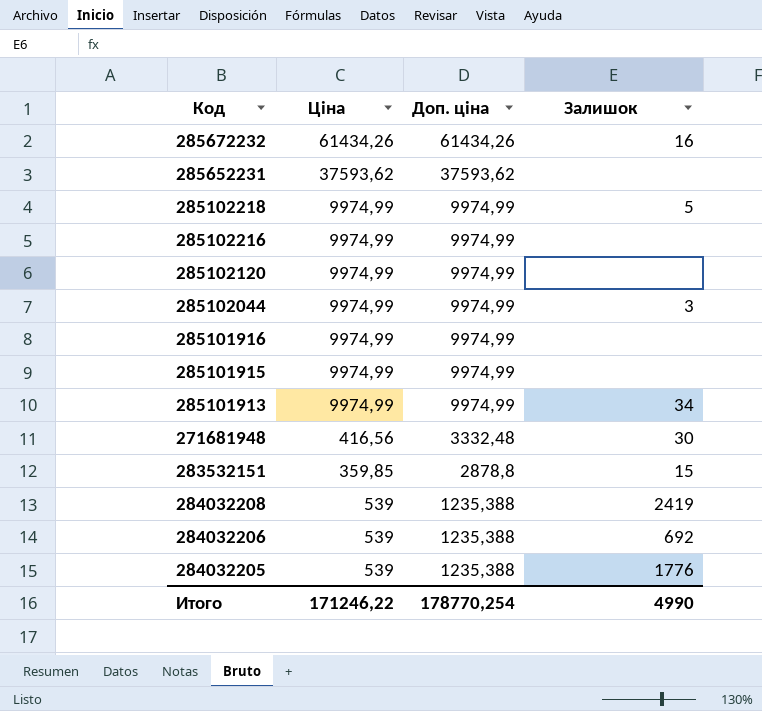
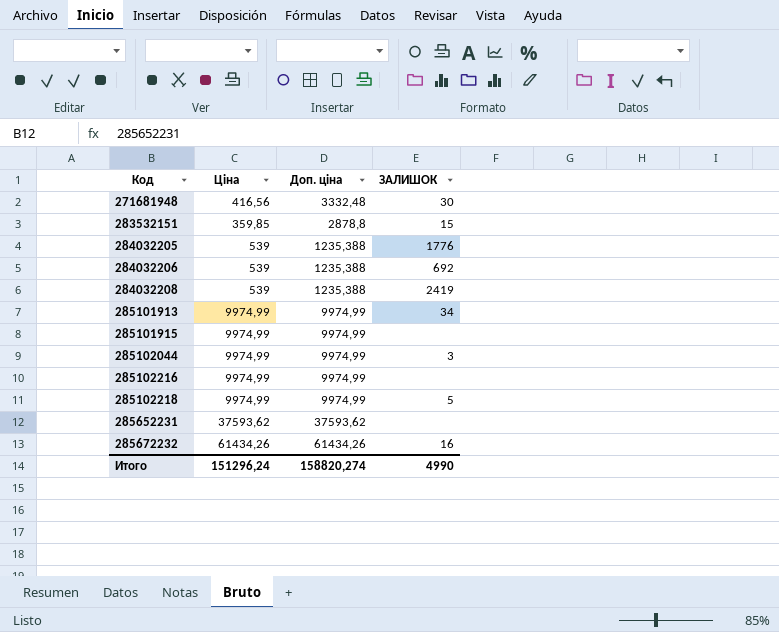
row order: Доп. ціна descending -> Код ascending
column name: Залишок -> ЗАЛИШОК
row 285102120: 9974,99 | 9974,99 | none -> none
row 285101916: 9974,99 | 9974,99 | none -> none
Итого | Ціна: 171246,22 -> 151296,24
Итого | Доп. ціна: 178770,254 -> 158820,274

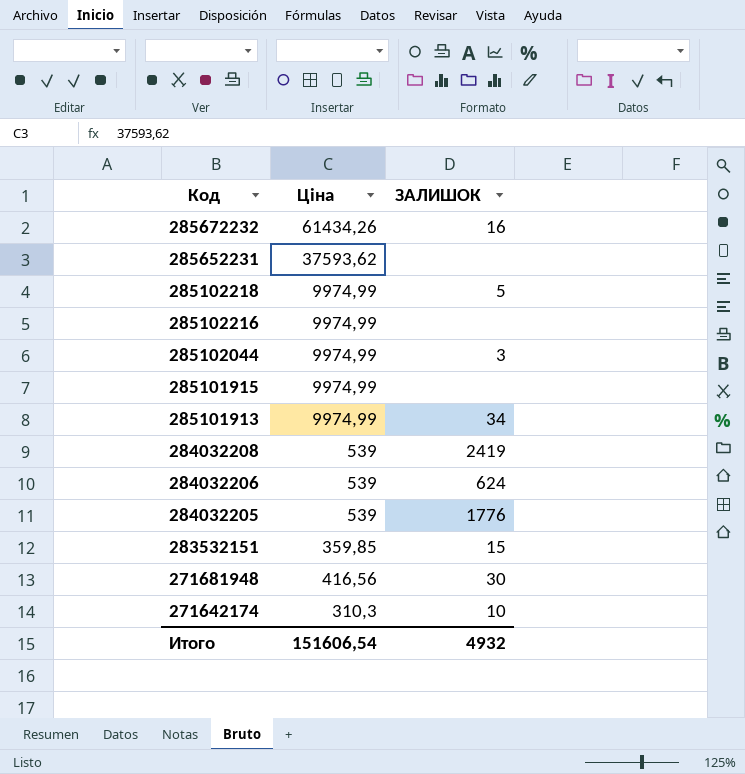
row order: Код ascending -> Код descending
column Доп. ціна | position: 3 -> none
284032206 | ЗАЛИШОК: 692 -> 624
row 271642174: none -> 310,3 | 10
Итого | Ціна: 151296,24 -> 151606,54
Итого | ЗАЛИШОК: 4990 -> 4932

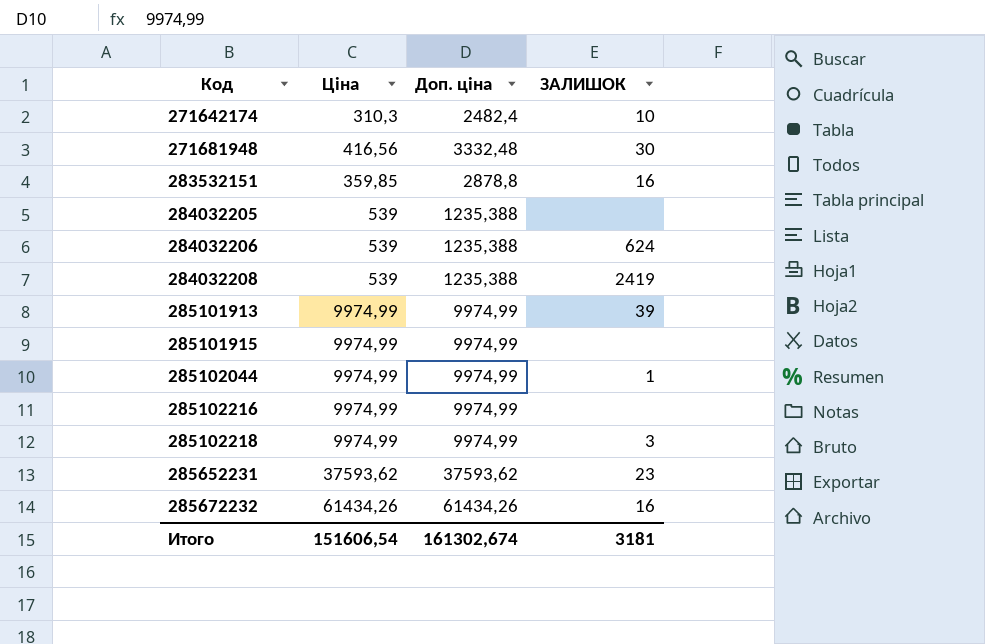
row order: Код descending -> Код ascending
column Доп. ціна | position: none -> 3
283532151 | ЗАЛИШОК: 15 -> 16
284032205 | ЗАЛИШОК: 1776 -> none
285101913 | ЗАЛИШОК: 34 -> 39
285102044 | ЗАЛИШОК: 3 -> 1
285102218 | ЗАЛИШОК: 5 -> 3
285652231 | ЗАЛИШОК: none -> 23
Итого | ЗАЛИШОК: 4932 -> 3181

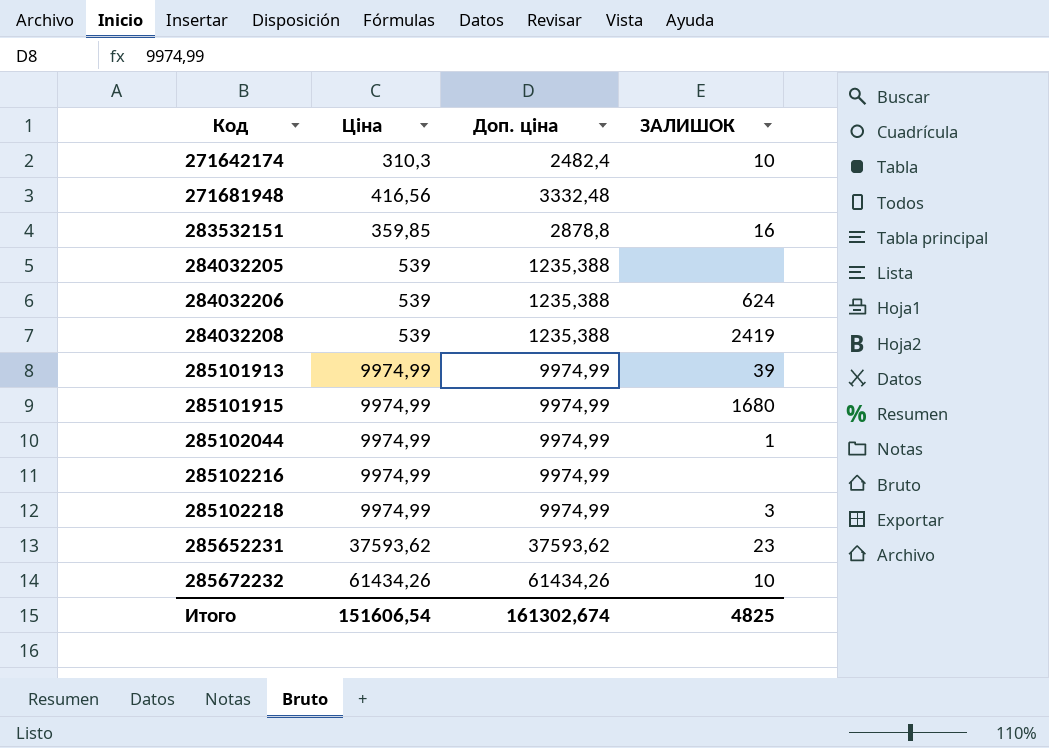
271681948 | ЗАЛИШОК: 30 -> none
285101915 | ЗАЛИШОК: none -> 1680
285672232 | ЗАЛИШОК: 16 -> 10
Итого | ЗАЛИШОК: 3181 -> 4825

